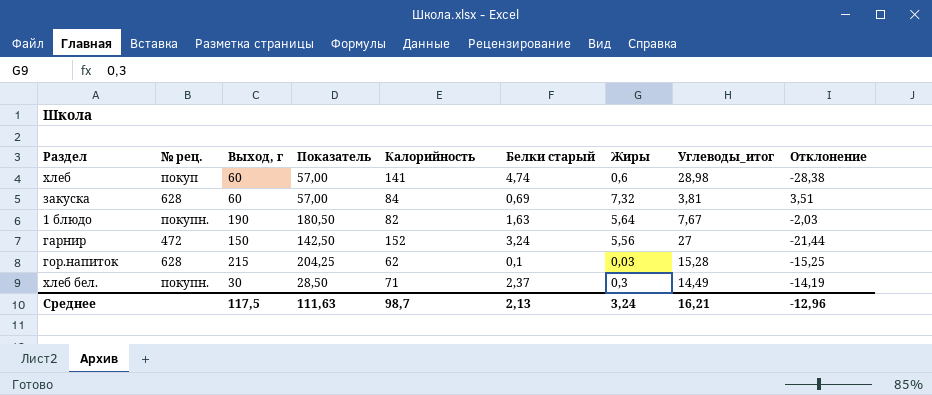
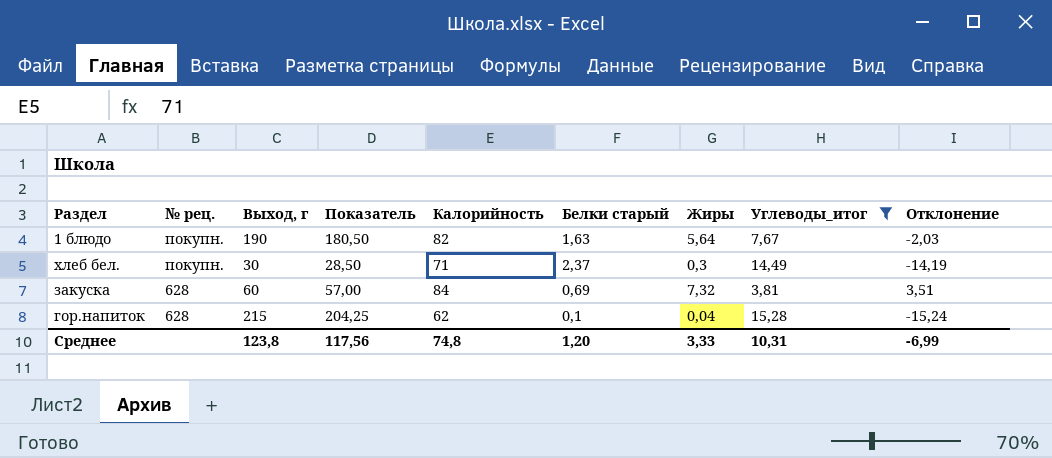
filter: none -> Углеводы_итог <= 15,28
row order: none -> № рец. descending
гор.напиток | Жиры: 0,03 -> 0,04
гор.напиток | Отклонение: -15,25 -> -15,24
Среднее | Выход, г: 117,5 -> 123,8
Среднее | Показатель: 111,63 -> 117,56
Среднее | Калорийность: 98,7 -> 74,8
Среднее | Белки старый: 2,13 -> 1,20
Среднее | Жиры: 3,24 -> 3,33
Среднее | Углеводы_итог: 16,21 -> 10,31
Среднее | Отклонение: -12,96 -> -6,99

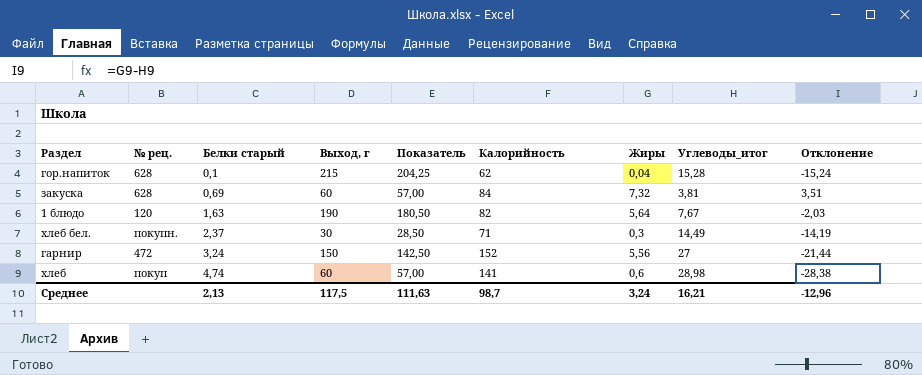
filter: Углеводы_итог <= 15,28 -> none
row order: № рец. descending -> Белки старый ascending
column Белки старый | position: 6 -> 3
1 блюдо | № рец.: покупн. -> 120
Среднее | Белки старый: 1,20 -> 2,13
Среднее | Выход, г: 123,8 -> 117,5
Среднее | Показатель: 117,56 -> 111,63
Среднее | Калорийность: 74,8 -> 98,7
Среднее | Жиры: 3,33 -> 3,24
Среднее | Углеводы_итог: 10,31 -> 16,21
Среднее | Отклонение: -6,99 -> -12,96

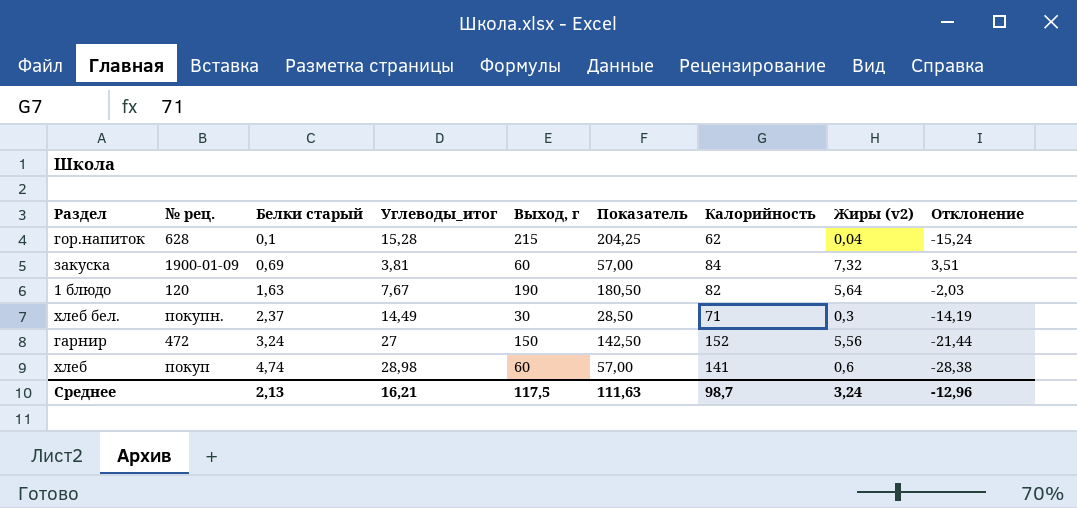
column Углеводы_итог | position: 8 -> 4
column name: Жиры -> Жиры (v2)
закуска | № рец.: 628 -> 1900-01-09

